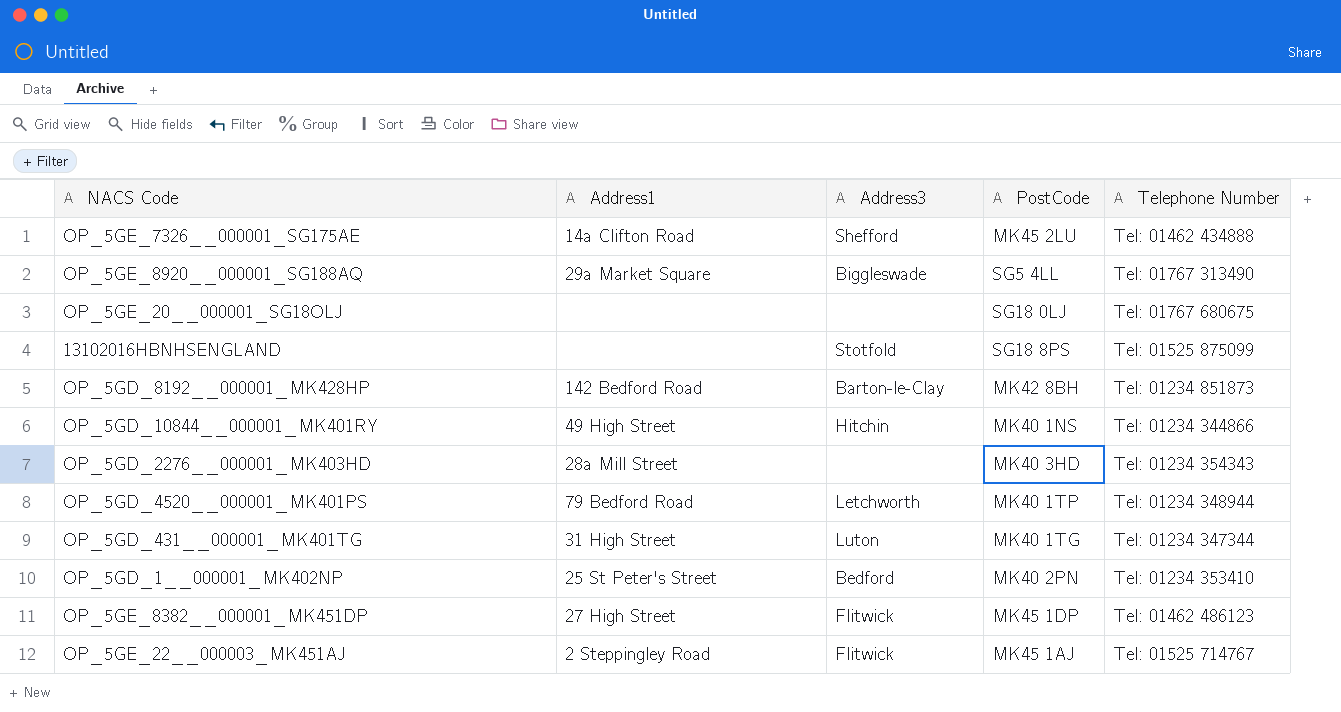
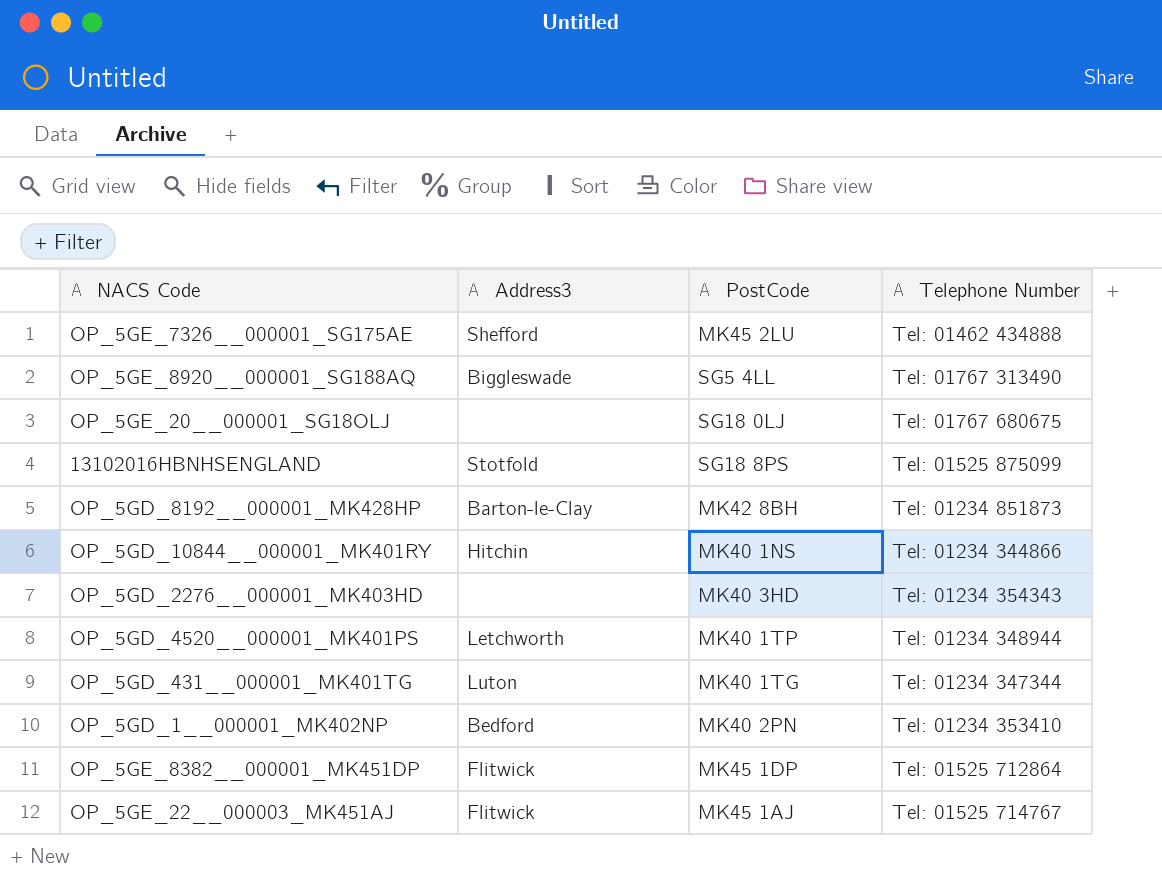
column Address1 | position: 2 -> none
OP_5GE_8382__000001_MK451DP | Telephone Number: Tel: 01462 486123 -> Tel: 01525 712864

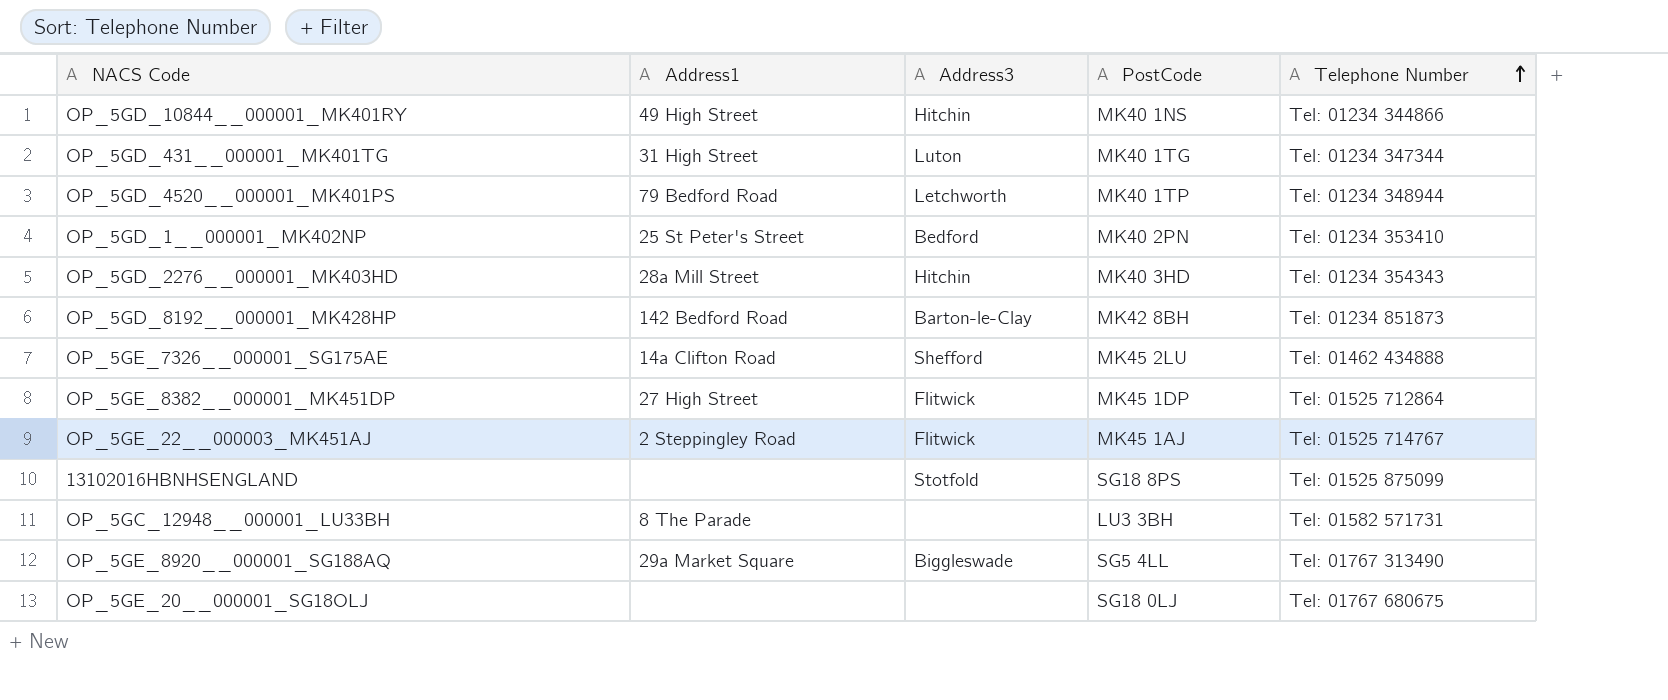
row order: none -> Telephone Number ascending
column Address1 | position: none -> 2
OP_5GD_2276__000001_MK403HD | Address3: none -> Hitchin
row OP_5GC_12948__000001_LU33BH: none -> 8 The Parade | none | LU3 3BH | Tel: 01582 571731

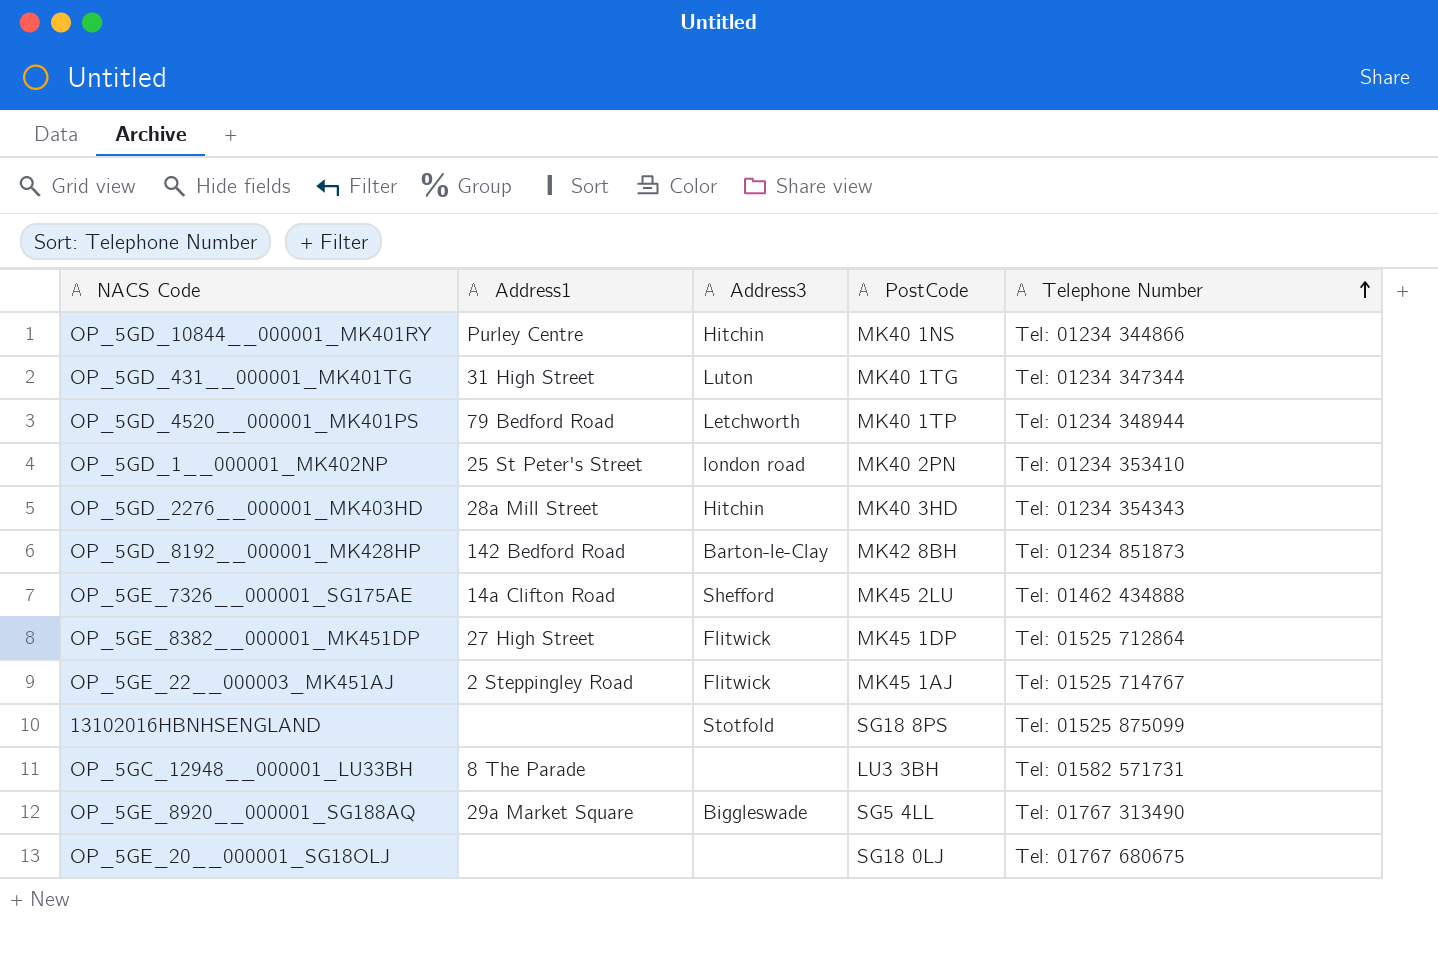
OP_5GD_10844__000001_MK401RY | Address1: 49 High Street -> Purley Centre
OP_5GD_1__000001_MK402NP | Address3: Bedford -> london road

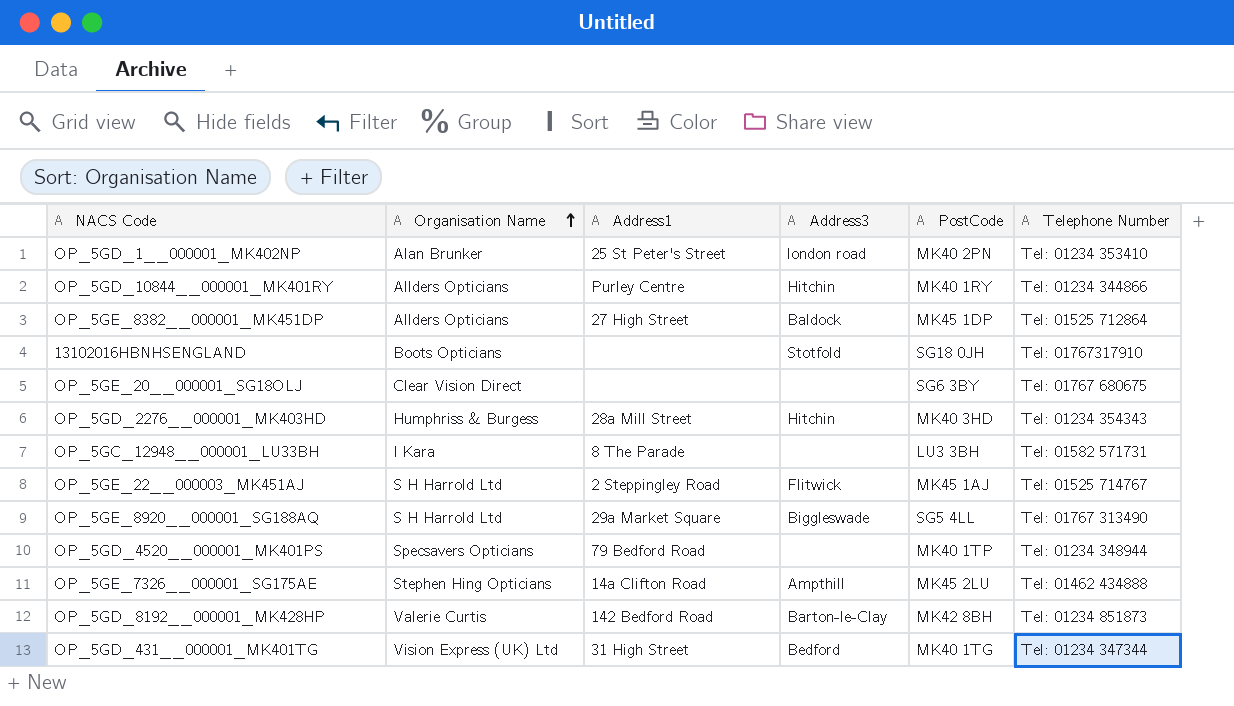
row order: Telephone Number ascending -> Organisation Name ascending
column Organisation Name | position: none -> 2
OP_5GD_10844__000001_MK401RY | PostCode: MK40 1NS -> MK40 1RY
OP_5GE_8382__000001_MK451DP | Address3: Flitwick -> Baldock
13102016HBNHSENGLAND | PostCode: SG18 8PS -> SG18 0JH
13102016HBNHSENGLAND | Telephone Number: Tel: 01525 875099 -> Tel: 01767317910
OP_5GE_20__000001_SG18OLJ | PostCode: SG18 0LJ -> SG6 3BY
OP_5GD_4520__000001_MK401PS | Address3: Letchworth -> none
OP_5GE_7326__000001_SG175AE | Address3: Shefford -> Ampthill
OP_5GD_431__000001_MK401TG | Address3: Luton -> Bedford

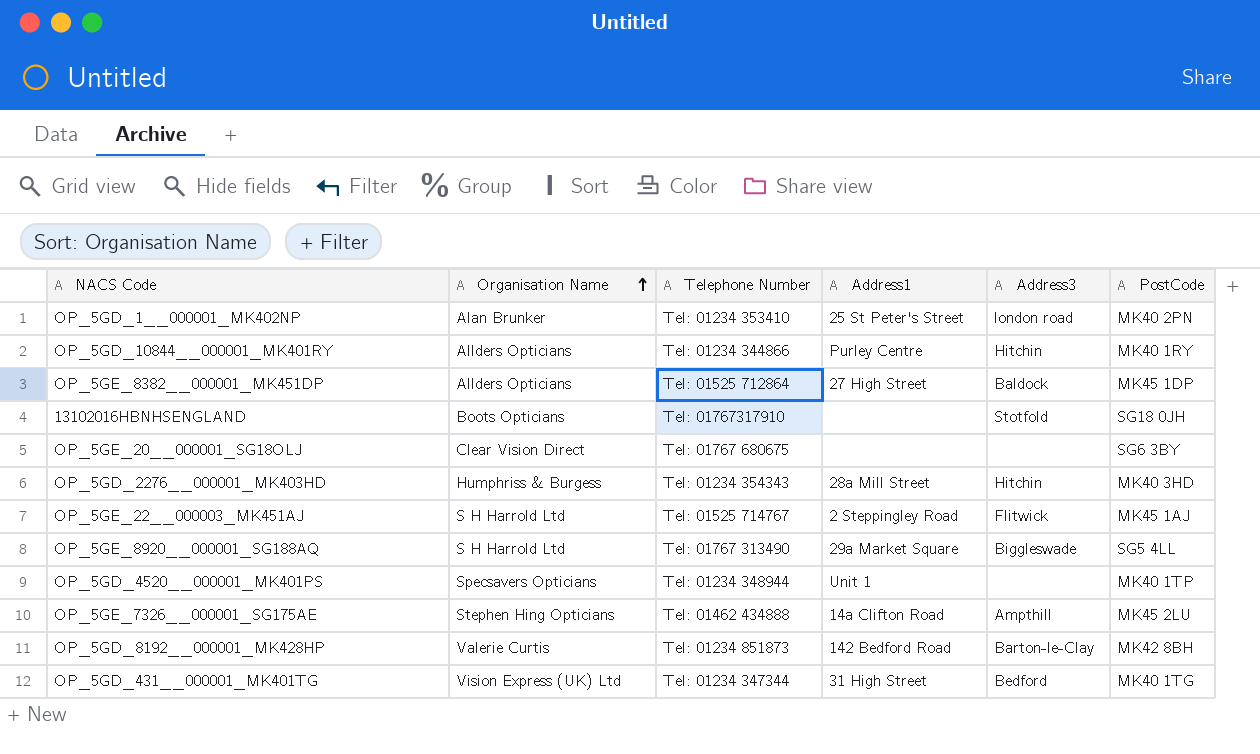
column Telephone Number | position: 6 -> 3
row OP_5GC_12948__000001_LU33BH: I Kara | 8 The Parade | none | LU3 3BH | Tel: 01582 571731 -> none
OP_5GD_4520__000001_MK401PS | Address1: 79 Bedford Road -> Unit 1

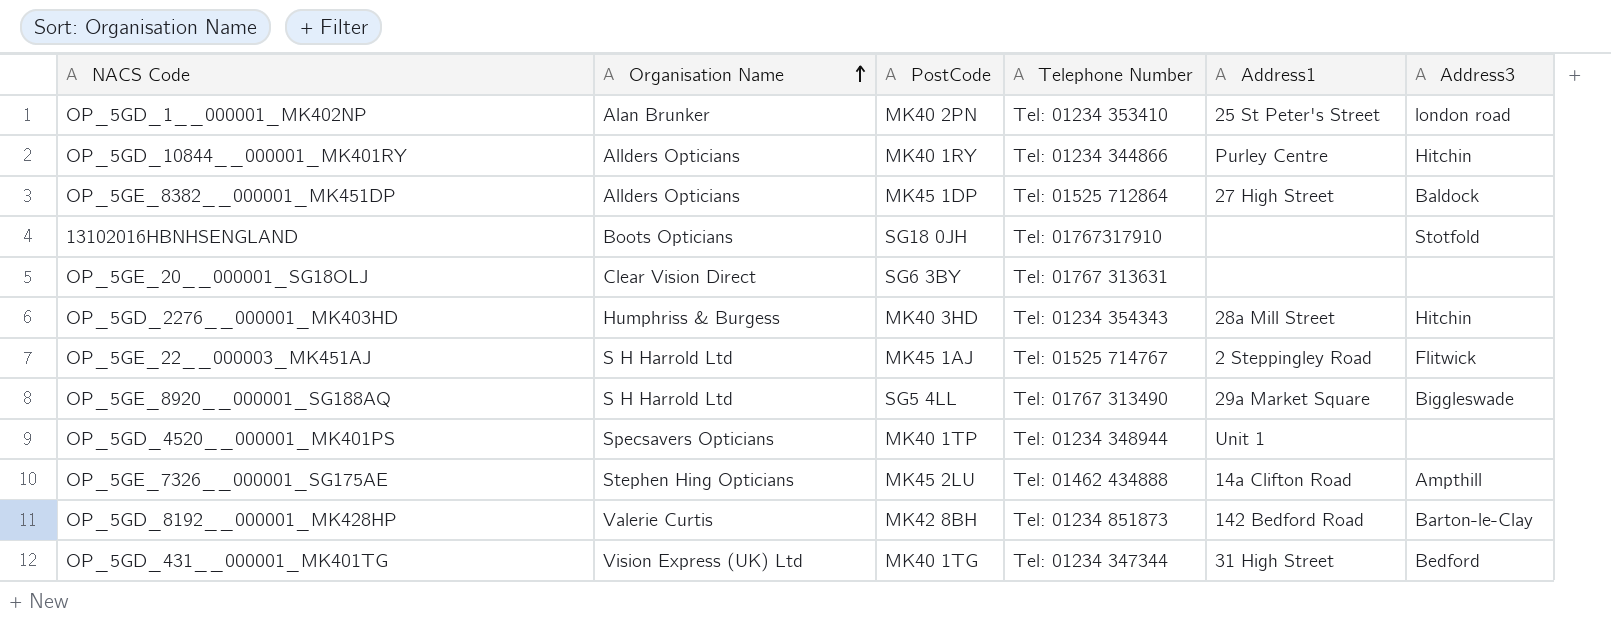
column PostCode | position: 6 -> 3
OP_5GE_20__000001_SG18OLJ | Telephone Number: Tel: 01767 680675 -> Tel: 01767 313631

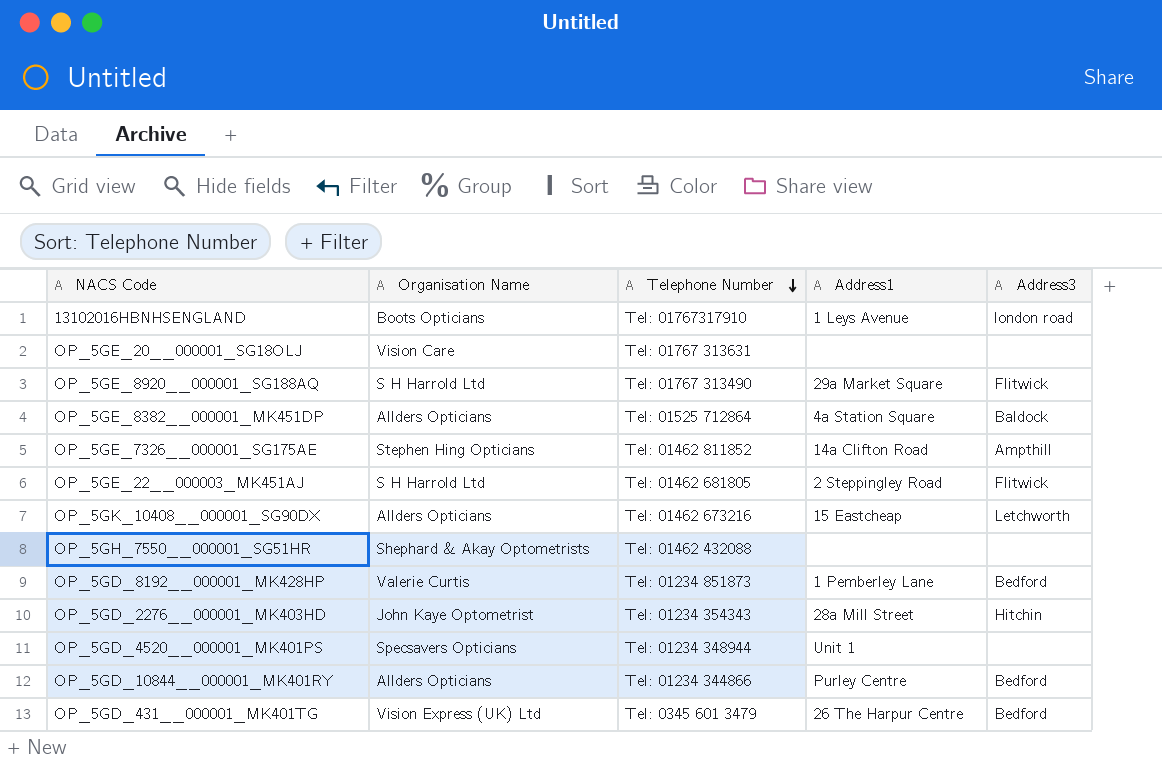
row order: Organisation Name ascending -> Telephone Number descending
column PostCode | position: 3 -> none
row OP_5GD_1__000001_MK402NP: Alan Brunker | MK40 2PN | Tel: 01234 353410 | 25 St Peter's Street | london road -> none
13102016HBNHSENGLAND | Address1: none -> 1 Leys Avenue
13102016HBNHSENGLAND | Address3: Stotfold -> london road
OP_5GE_20__000001_SG18OLJ | Organisation Name: Clear Vision Direct -> Vision Care
OP_5GE_8920__000001_SG188AQ | Address3: Biggleswade -> Flitwick
OP_5GE_8382__000001_MK451DP | Address1: 27 High Street -> 4a Station Square
OP_5GE_7326__000001_SG175AE | Telephone Number: Tel: 01462 434888 -> Tel: 01462 811852
OP_5GE_22__000003_MK451AJ | Telephone Number: Tel: 01525 714767 -> Tel: 01462 681805
row OP_5GK_10408__000001_SG90DX: none -> Allders Opticians | Tel: 01462 673216 | 15 Eastcheap | Letchworth
row OP_5GH_7550__000001_SG51HR: none -> Shephard & Akay Optometrists | Tel: 01462 432088 | none | none
OP_5GD_8192__000001_MK428HP | Address1: 142 Bedford Road -> 1 Pemberley Lane
OP_5GD_8192__000001_MK428HP | Address3: Barton-le-Clay -> Bedford
OP_5GD_2276__000001_MK403HD | Organisation Name: Humphriss & Burgess -> John Kaye Optometrist
OP_5GD_10844__000001_MK401RY | Address3: Hitchin -> Bedford
OP_5GD_431__000001_MK401TG | Telephone Number: Tel: 01234 347344 -> Tel: 0345 601 3479
OP_5GD_431__000001_MK401TG | Address1: 31 High Street -> 26 The Harpur Centre

